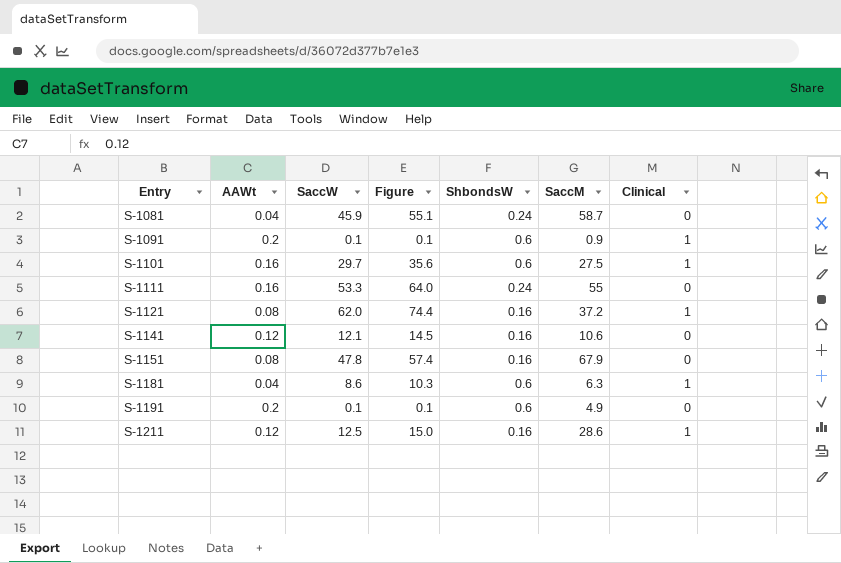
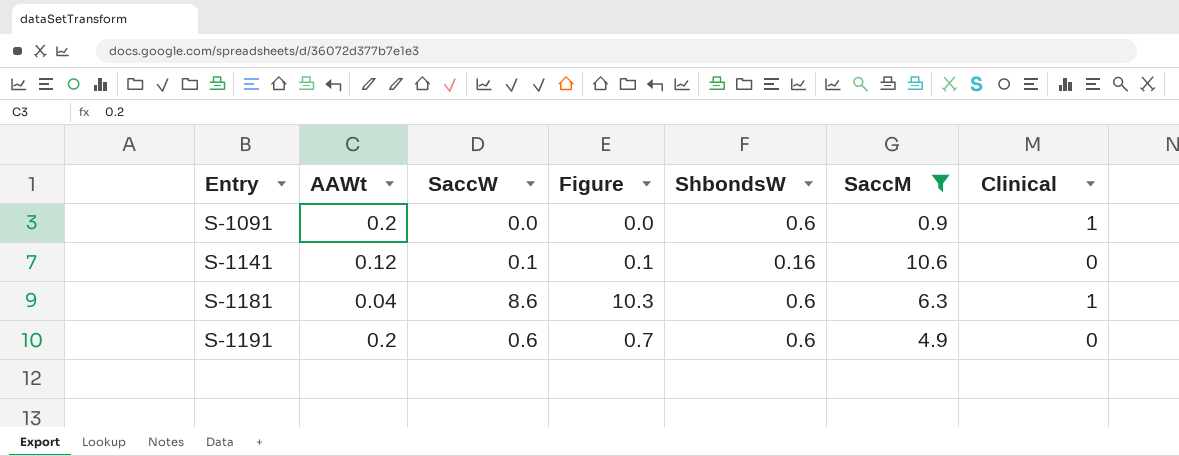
filter: none -> SaccM <= 10.6
S-1091 | SaccW: 0.1 -> 0.0
S-1091 | Figure: 0.1 -> 0.0
S-1141 | SaccW: 12.1 -> 0.1
S-1141 | Figure: 14.5 -> 0.1
S-1191 | SaccW: 0.1 -> 0.6
S-1191 | Figure: 0.1 -> 0.7

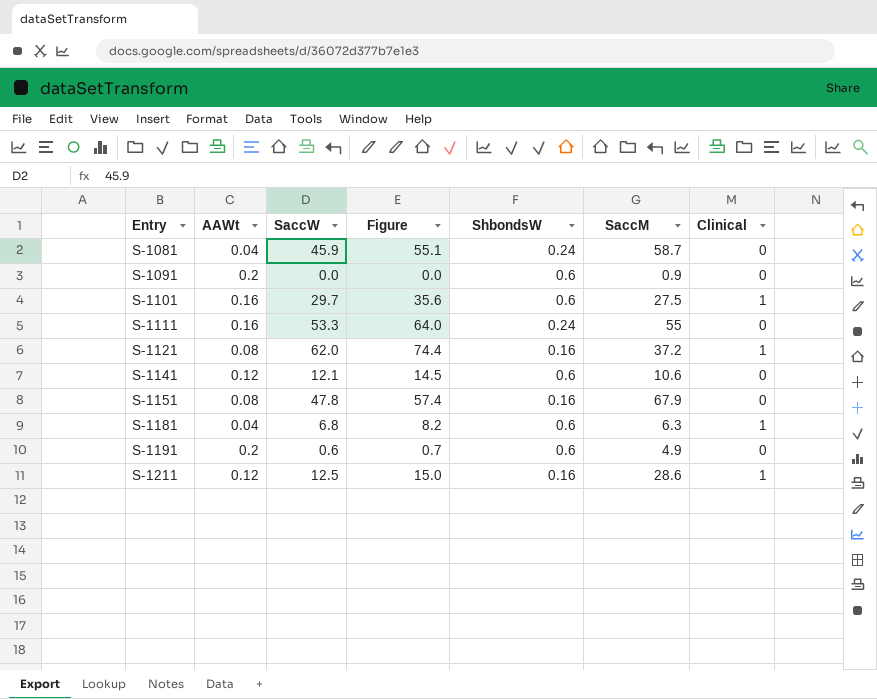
filter: SaccM <= 10.6 -> none
S-1091 | Clinical: 1 -> 0
S-1141 | SaccW: 0.1 -> 12.1
S-1141 | Figure: 0.1 -> 14.5
S-1141 | ShbondsW: 0.16 -> 0.6
S-1181 | SaccW: 8.6 -> 6.8
S-1181 | Figure: 10.3 -> 8.2

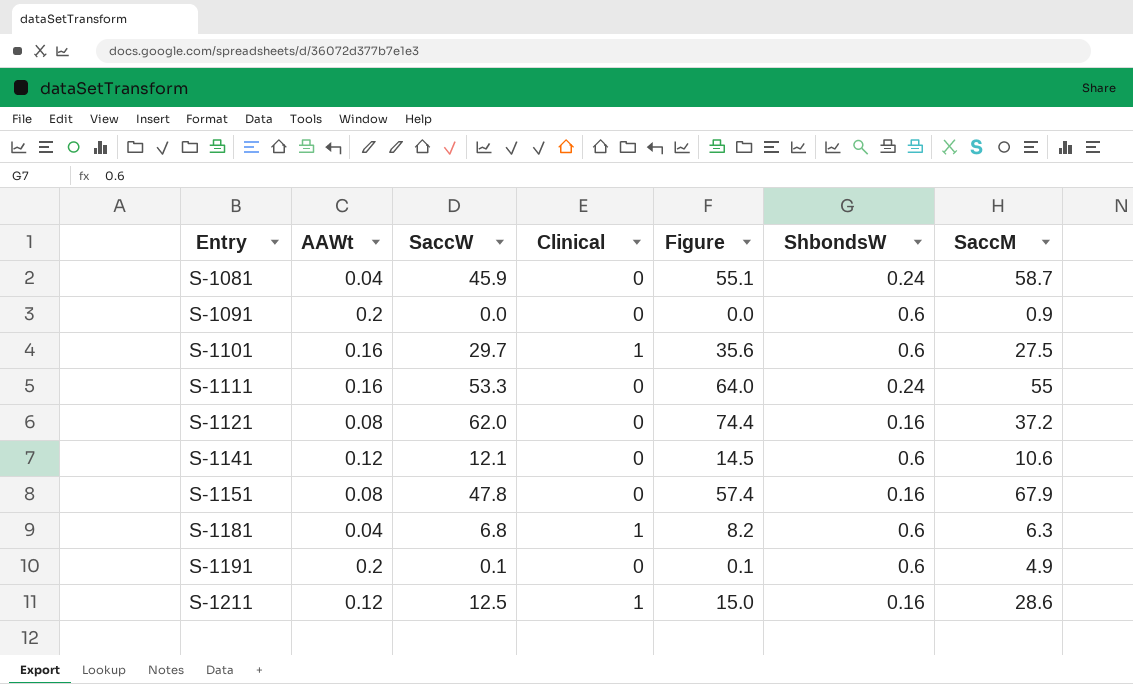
column Clinical | position: 7 -> 4
S-1121 | Clinical: 1 -> 0
S-1191 | SaccW: 0.6 -> 0.1
S-1191 | Figure: 0.7 -> 0.1

